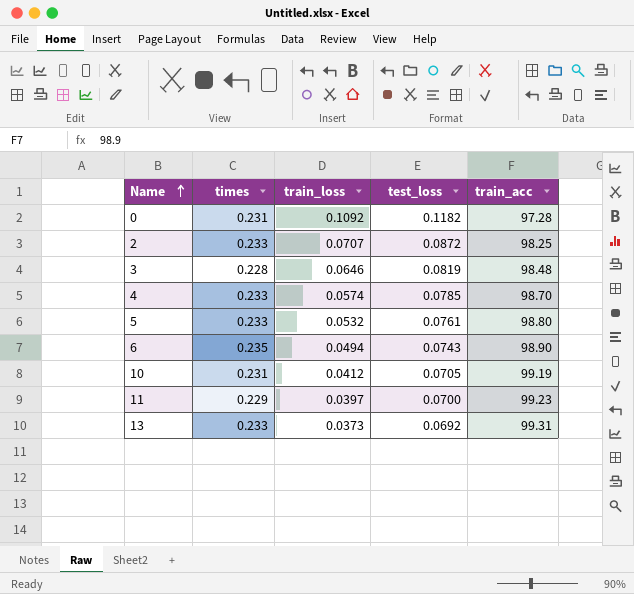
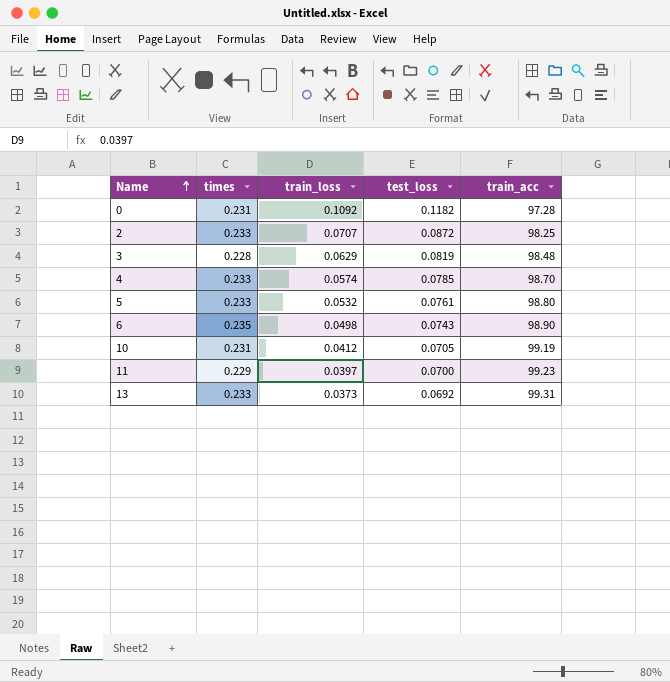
3 | train_loss: 0.0646 -> 0.0629
6 | train_loss: 0.0494 -> 0.0498

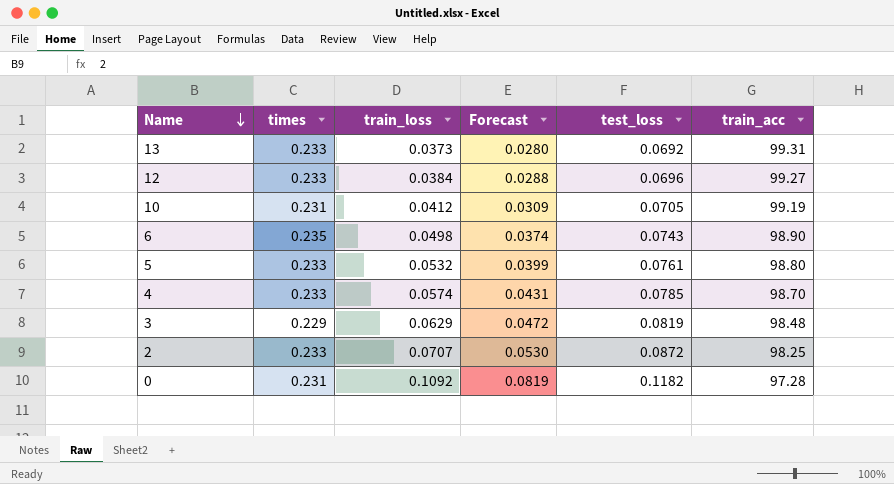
row order: Name ascending -> Name descending
column Forecast | formula: none -> [train_loss] * 0.75
row 11: 0.229 | 0.0397 | 0.0700 | 99.23 -> none
row 12: none -> 0.233 | 0.0384 | 0.0288 | 0.0696 | 99.27
3 | times: 0.228 -> 0.229

